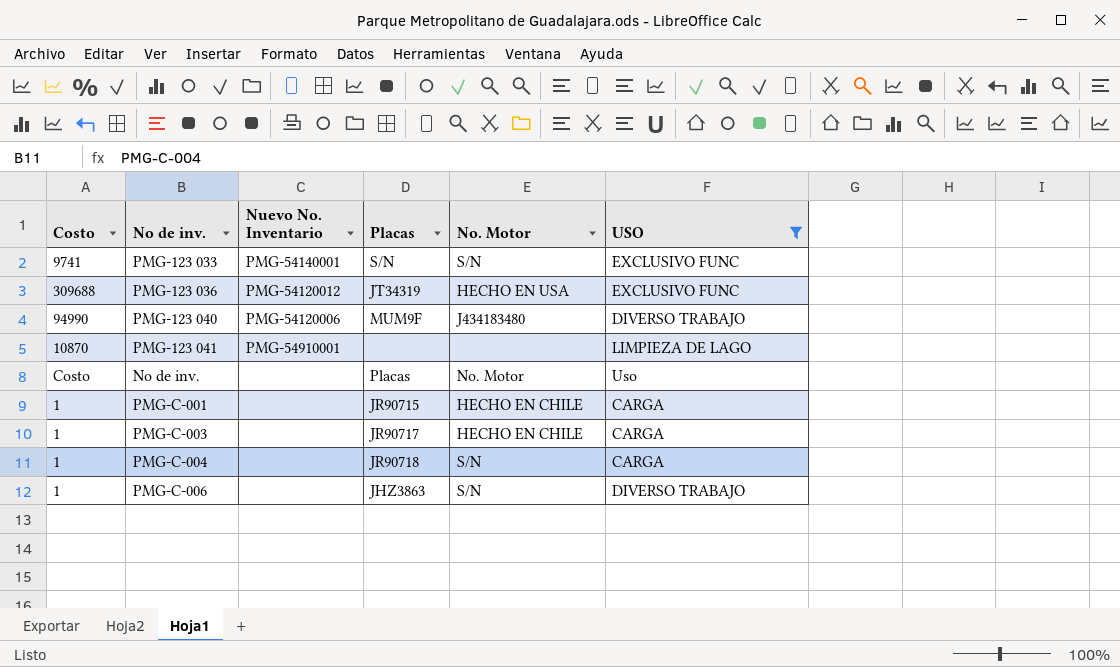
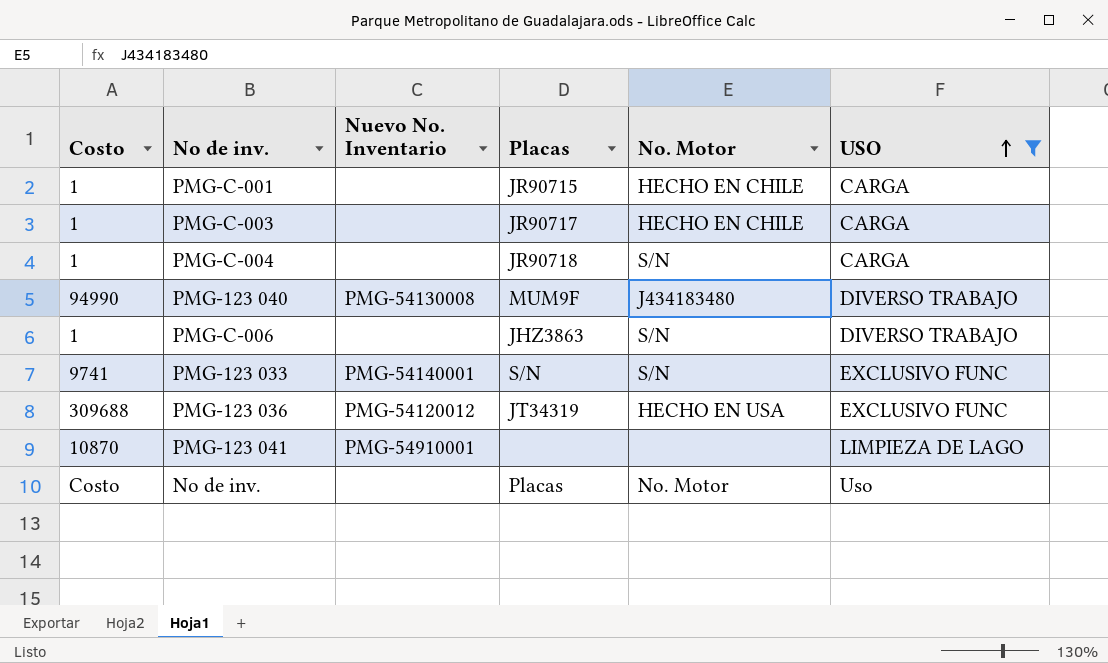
row order: none -> USO ascending
PMG-123 040 | Nuevo No. Inventario: PMG-54120006 -> PMG-54130008

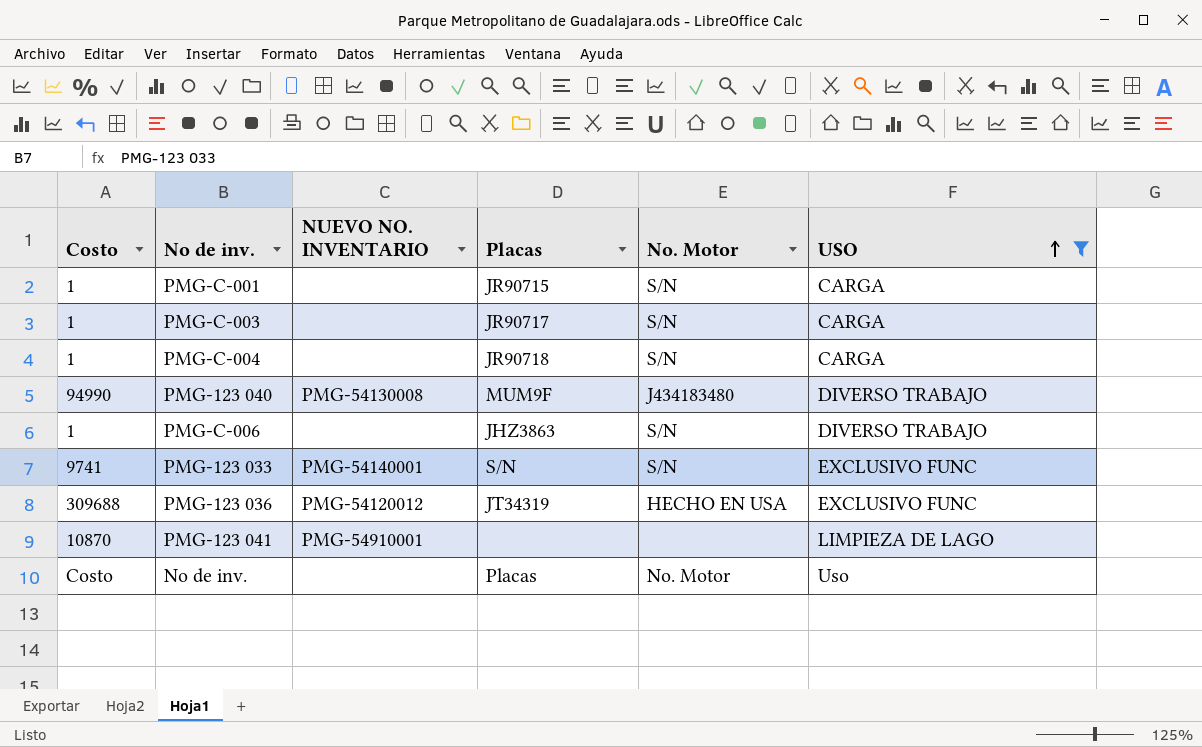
column name: Nuevo No. Inventario -> NUEVO NO. INVENTARIO
PMG-C-001 | No. Motor: HECHO EN CHILE -> S/N
PMG-C-003 | No. Motor: HECHO EN CHILE -> S/N

